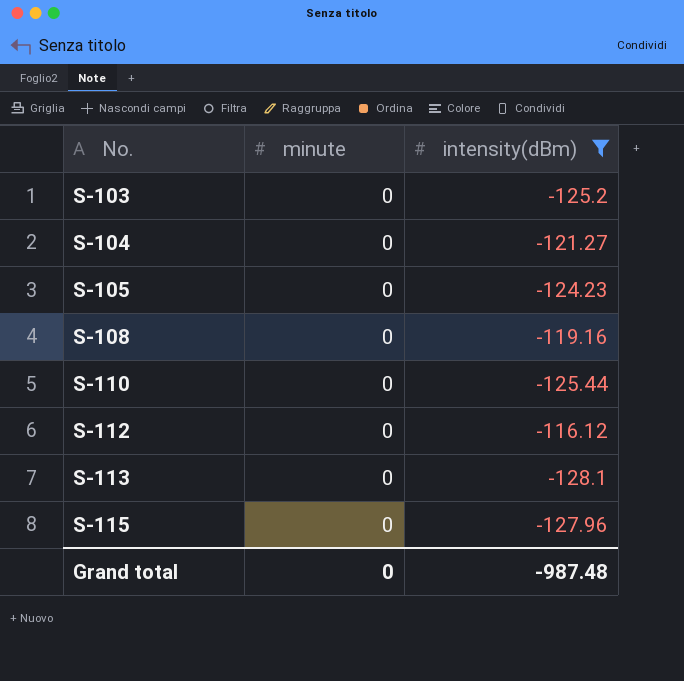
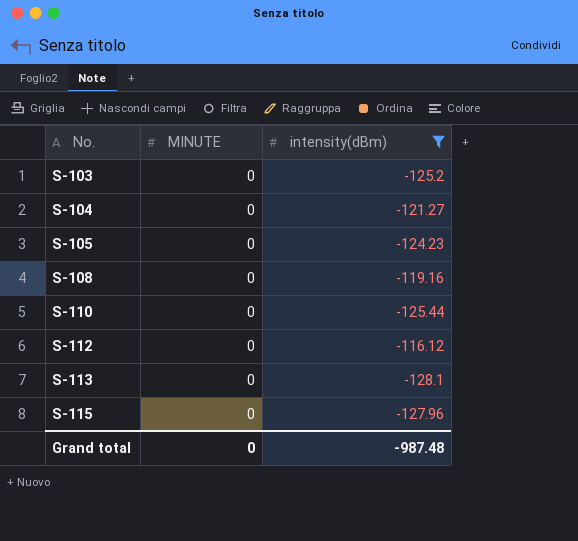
column name: minute -> MINUTE

